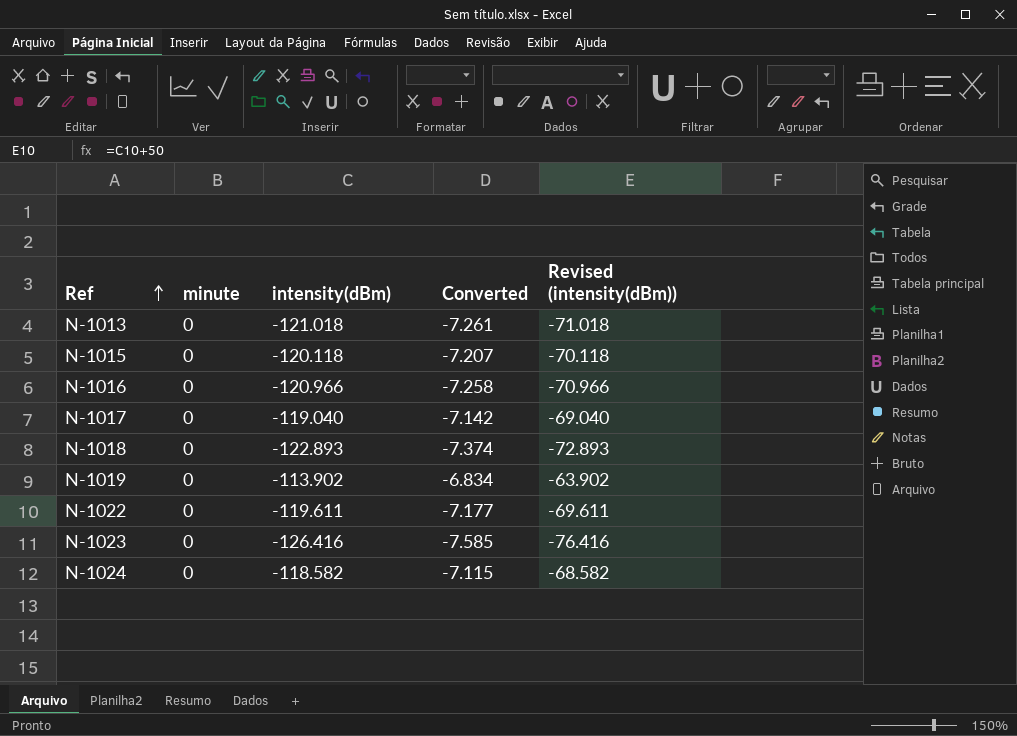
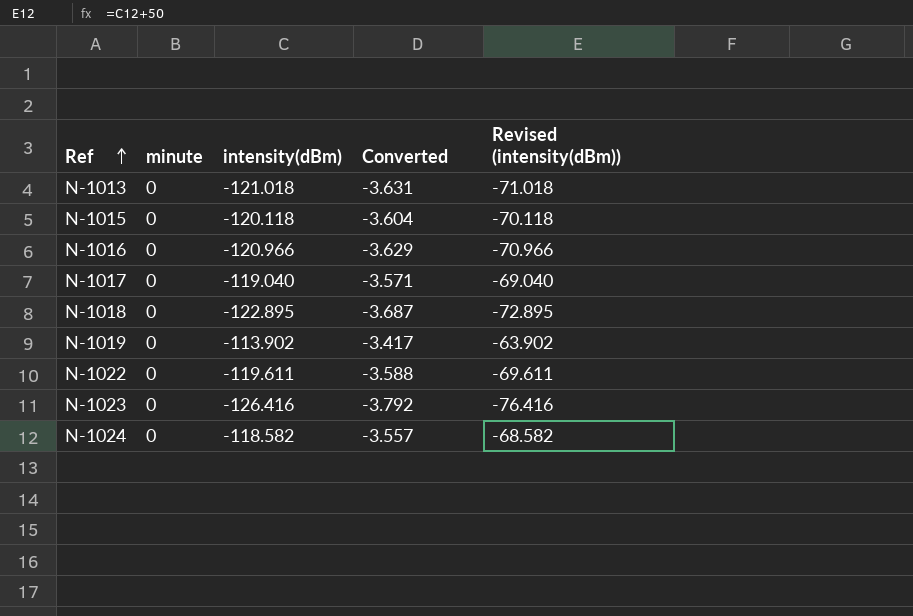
column Converted | formula: [intensity(dBm)] * 0.06 -> [intensity(dBm)] * 0.03
N-1018 | intensity(dBm): -122.893 -> -122.895
N-1018 | Revised (intensity(dBm)): -72.893 -> -72.895

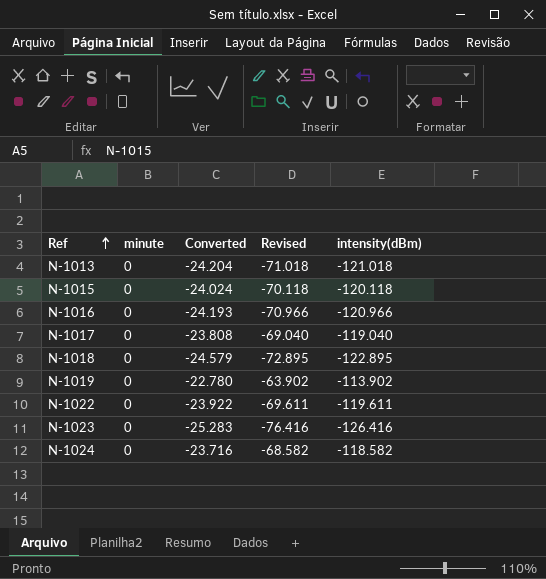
column Converted | formula: [intensity(dBm)] * 0.03 -> [intensity(dBm)] * 0.2
column name: Revised (intensity(dBm)) -> Revised
column intensity(dBm) | position: 3 -> 5

